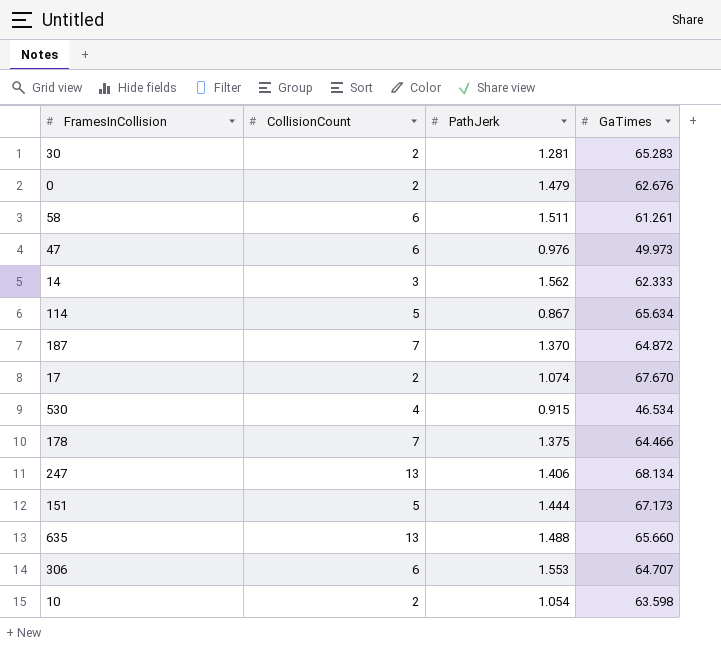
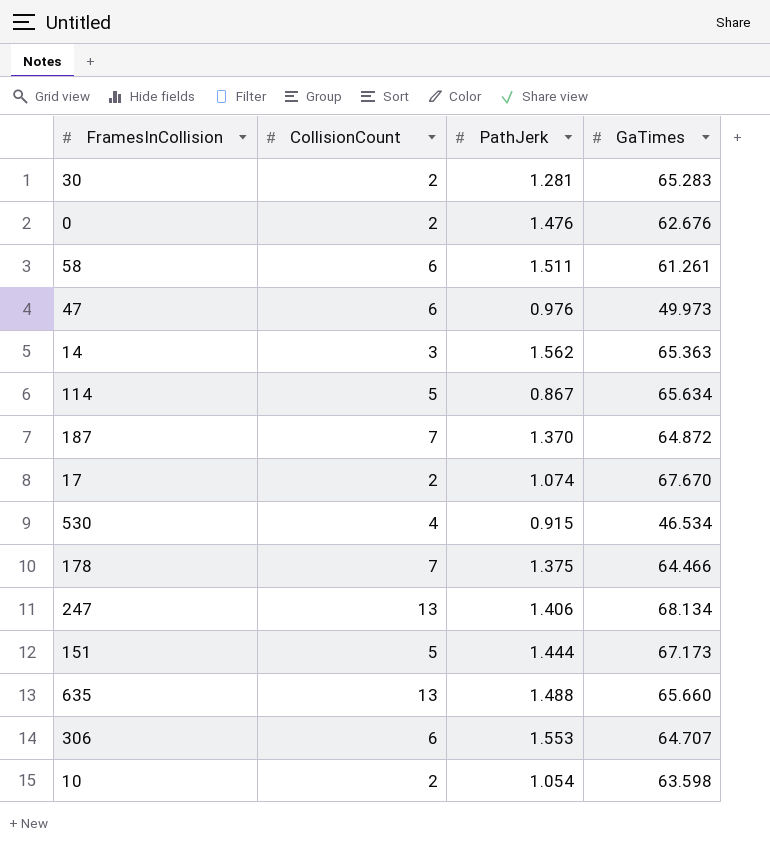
0 | PathJerk: 1.479 -> 1.476
14 | GaTimes: 62.333 -> 65.363

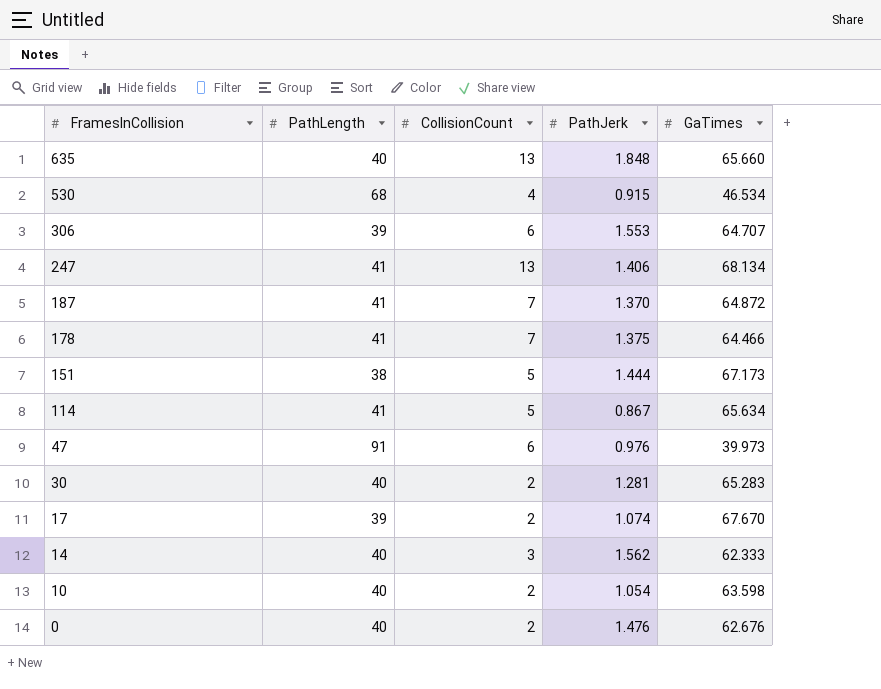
row order: none -> FramesInCollision descending
column PathLength | position: none -> 2
row 58: 6 | 1.511 | 61.261 -> none
635 | PathJerk: 1.488 -> 1.848
47 | GaTimes: 49.973 -> 39.973
14 | GaTimes: 65.363 -> 62.333

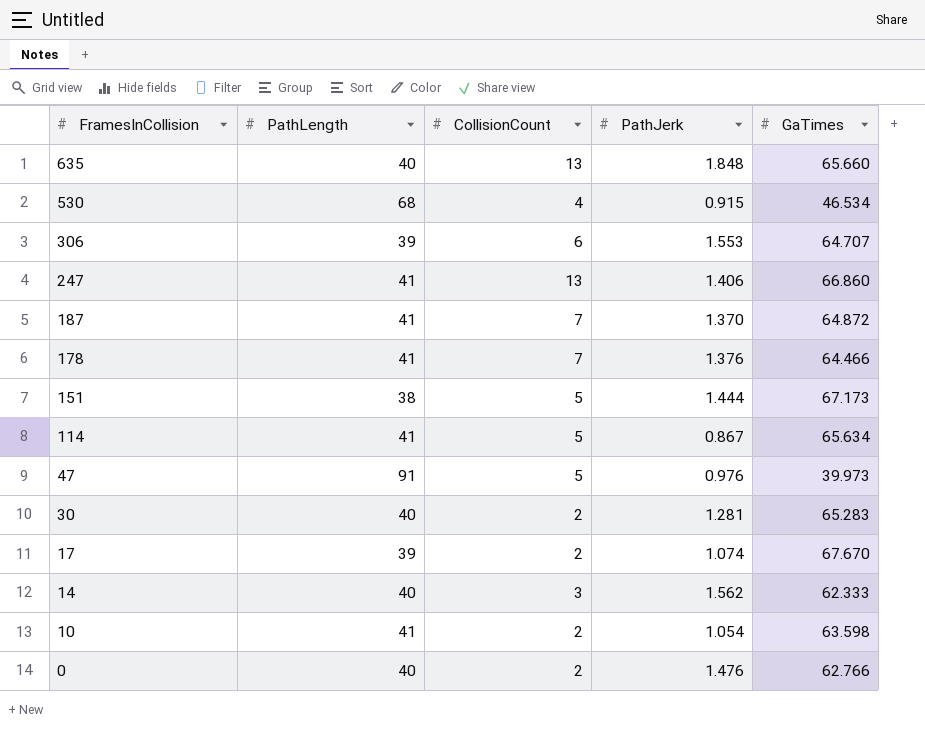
247 | GaTimes: 68.134 -> 66.860
178 | PathJerk: 1.375 -> 1.376
47 | CollisionCount: 6 -> 5
10 | PathLength: 40 -> 41
0 | GaTimes: 62.676 -> 62.766

